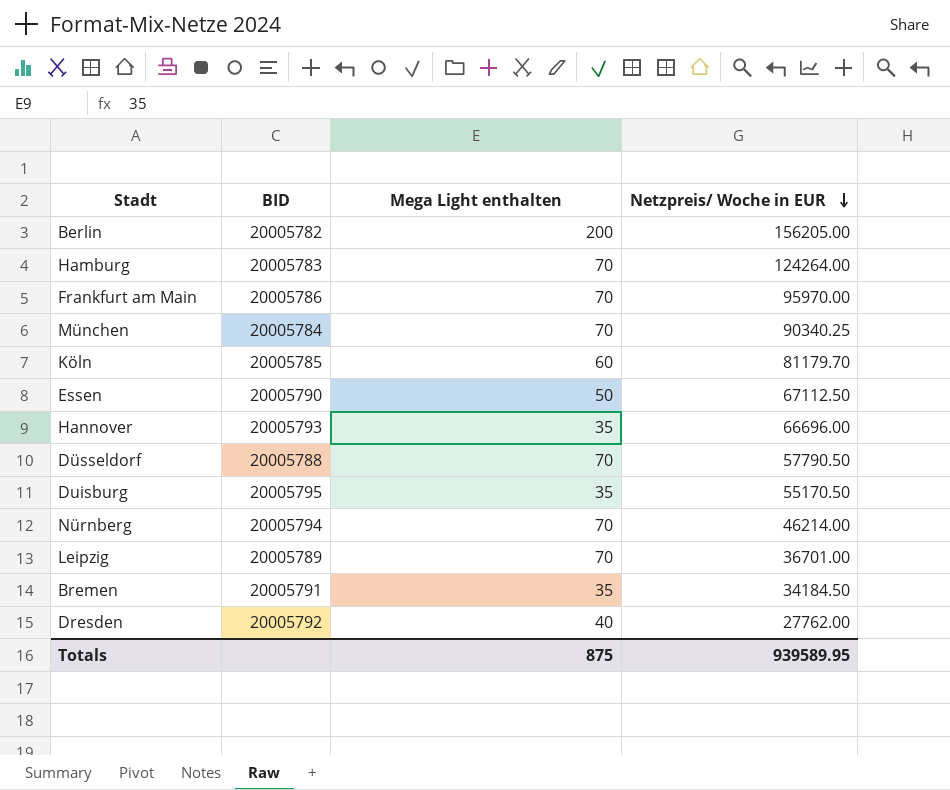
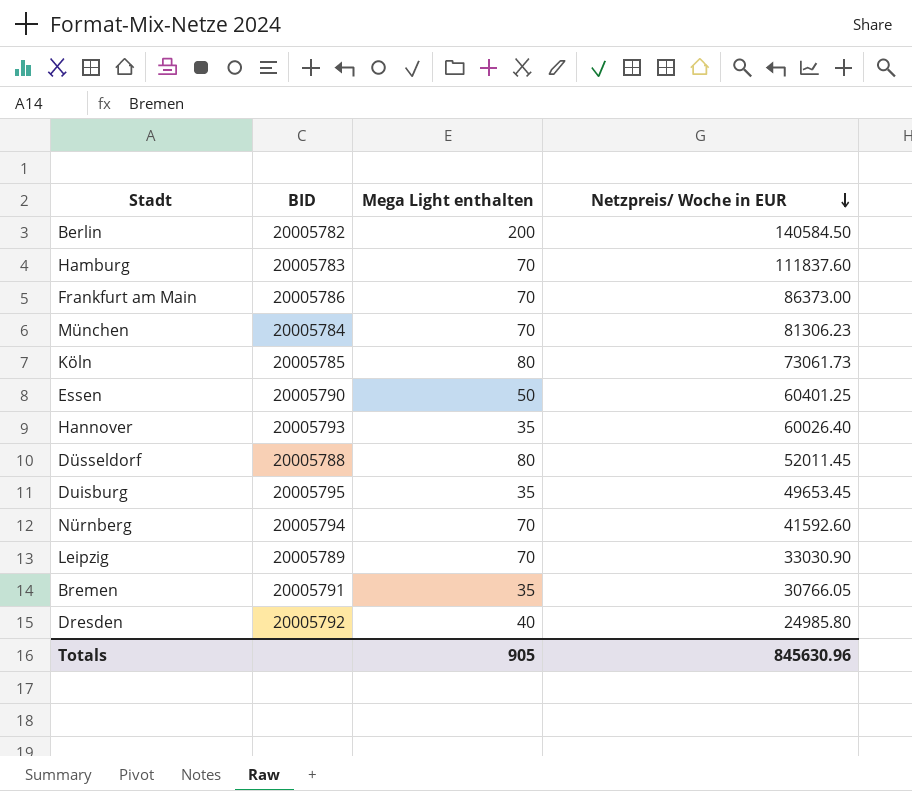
Berlin | Netzpreis/ Woche in EUR: 156205.00 -> 140584.50
Hamburg | Netzpreis/ Woche in EUR: 124264.00 -> 111837.60
Frankfurt am Main | Netzpreis/ Woche in EUR: 95970.00 -> 86373.00
München | Netzpreis/ Woche in EUR: 90340.25 -> 81306.23
Köln | Mega Light enthalten: 60 -> 80
Köln | Netzpreis/ Woche in EUR: 81179.70 -> 73061.73
Essen | Netzpreis/ Woche in EUR: 67112.50 -> 60401.25
Hannover | Netzpreis/ Woche in EUR: 66696.00 -> 60026.40
Düsseldorf | Mega Light enthalten: 70 -> 80
Düsseldorf | Netzpreis/ Woche in EUR: 57790.50 -> 52011.45
Duisburg | Netzpreis/ Woche in EUR: 55170.50 -> 49653.45
Nürnberg | Netzpreis/ Woche in EUR: 46214.00 -> 41592.60
Leipzig | Netzpreis/ Woche in EUR: 36701.00 -> 33030.90
Bremen | Netzpreis/ Woche in EUR: 34184.50 -> 30766.05
Dresden | Netzpreis/ Woche in EUR: 27762.00 -> 24985.80
Totals | Mega Light enthalten: 875 -> 905
Totals | Netzpreis/ Woche in EUR: 939589.95 -> 845630.96

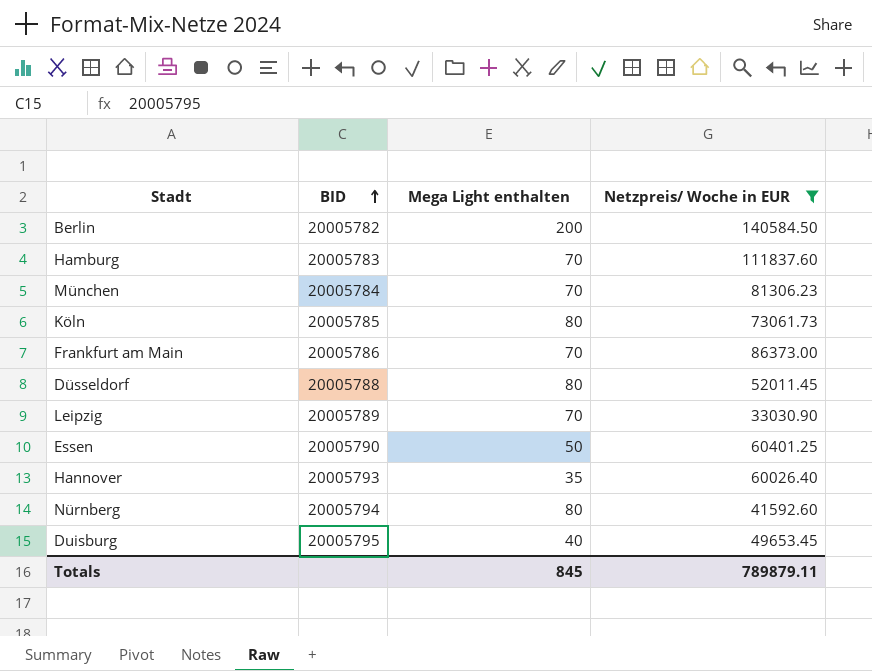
filter: none -> Netzpreis/ Woche in EUR >= 33030.90
row order: Netzpreis/ Woche in EUR descending -> BID ascending
Nürnberg | Mega Light enthalten: 70 -> 80
Duisburg | Mega Light enthalten: 35 -> 40
Totals | Mega Light enthalten: 905 -> 845
Totals | Netzpreis/ Woche in EUR: 845630.96 -> 789879.11

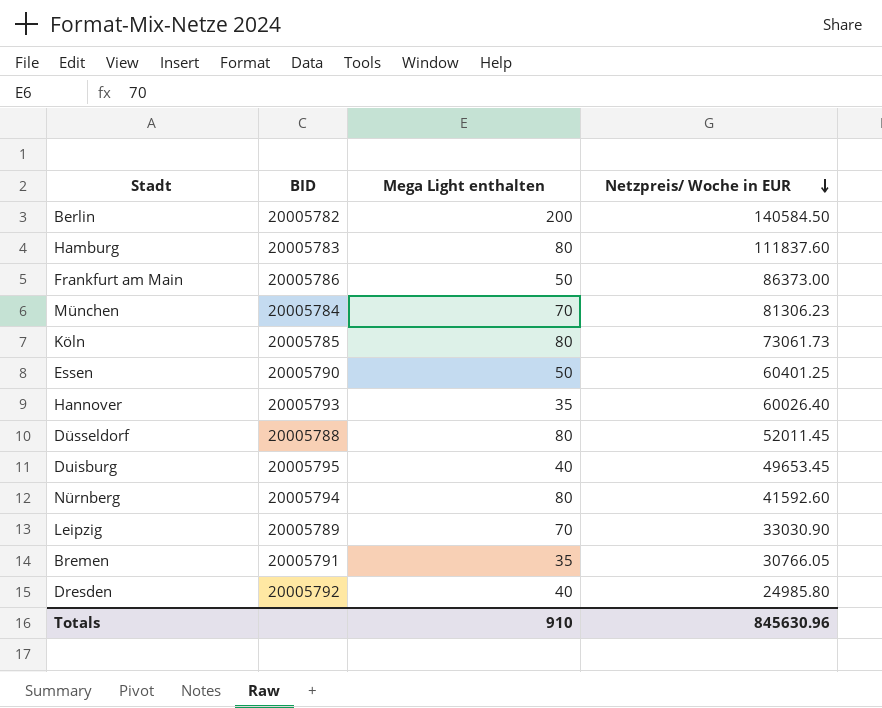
filter: Netzpreis/ Woche in EUR >= 33030.90 -> none
row order: BID ascending -> Netzpreis/ Woche in EUR descending
Hamburg | Mega Light enthalten: 70 -> 80
Frankfurt am Main | Mega Light enthalten: 70 -> 50
Totals | Mega Light enthalten: 845 -> 910
Totals | Netzpreis/ Woche in EUR: 789879.11 -> 845630.96

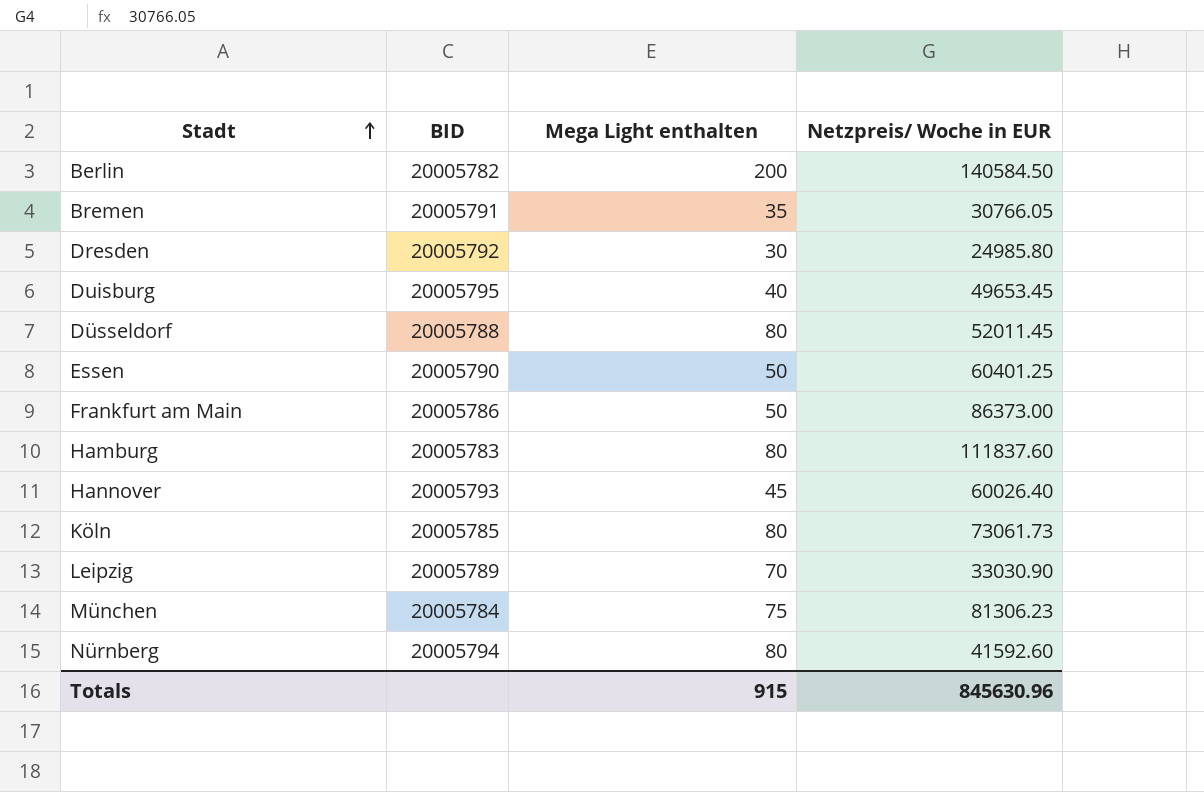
row order: Netzpreis/ Woche in EUR descending -> Stadt ascending
Dresden | Mega Light enthalten: 40 -> 30
Hannover | Mega Light enthalten: 35 -> 45
München | Mega Light enthalten: 70 -> 75
Totals | Mega Light enthalten: 910 -> 915

